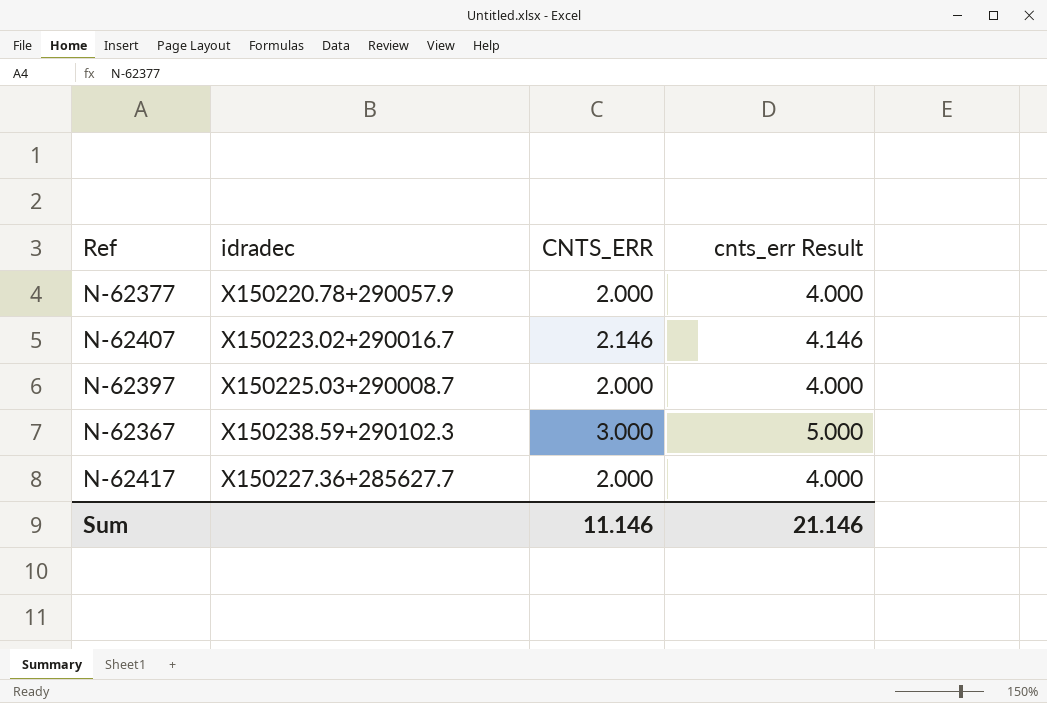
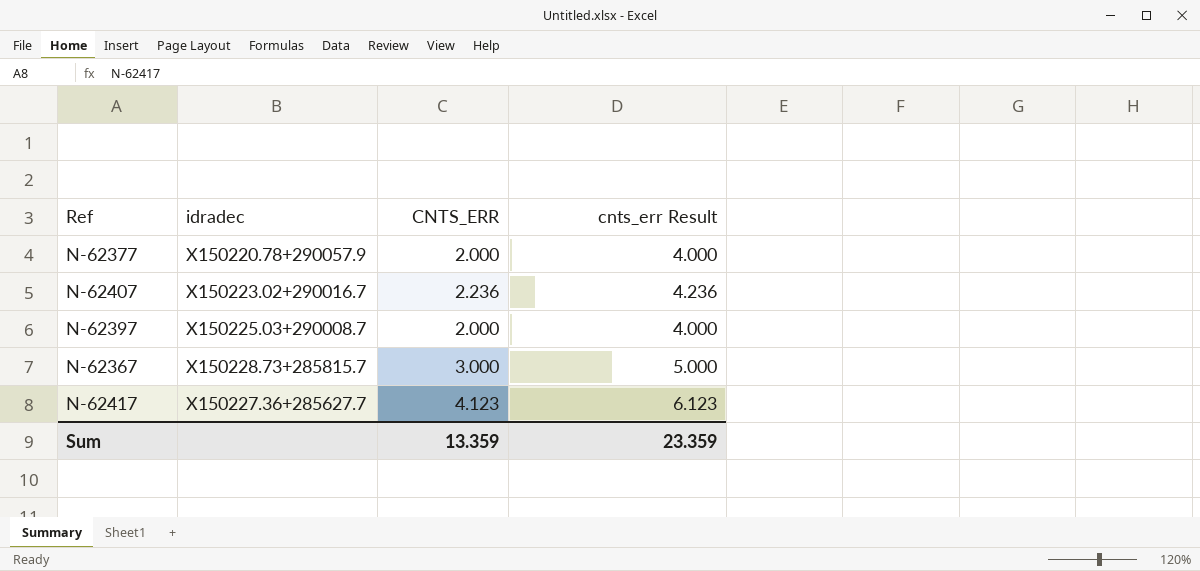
N-62407 | CNTS_ERR: 2.146 -> 2.236
N-62407 | cnts_err Result: 4.146 -> 4.236
N-62367 | idradec: X150238.59+290102.3 -> X150228.73+285815.7
N-62417 | CNTS_ERR: 2.000 -> 4.123
N-62417 | cnts_err Result: 4.000 -> 6.123
Sum | CNTS_ERR: 11.146 -> 13.359
Sum | cnts_err Result: 21.146 -> 23.359

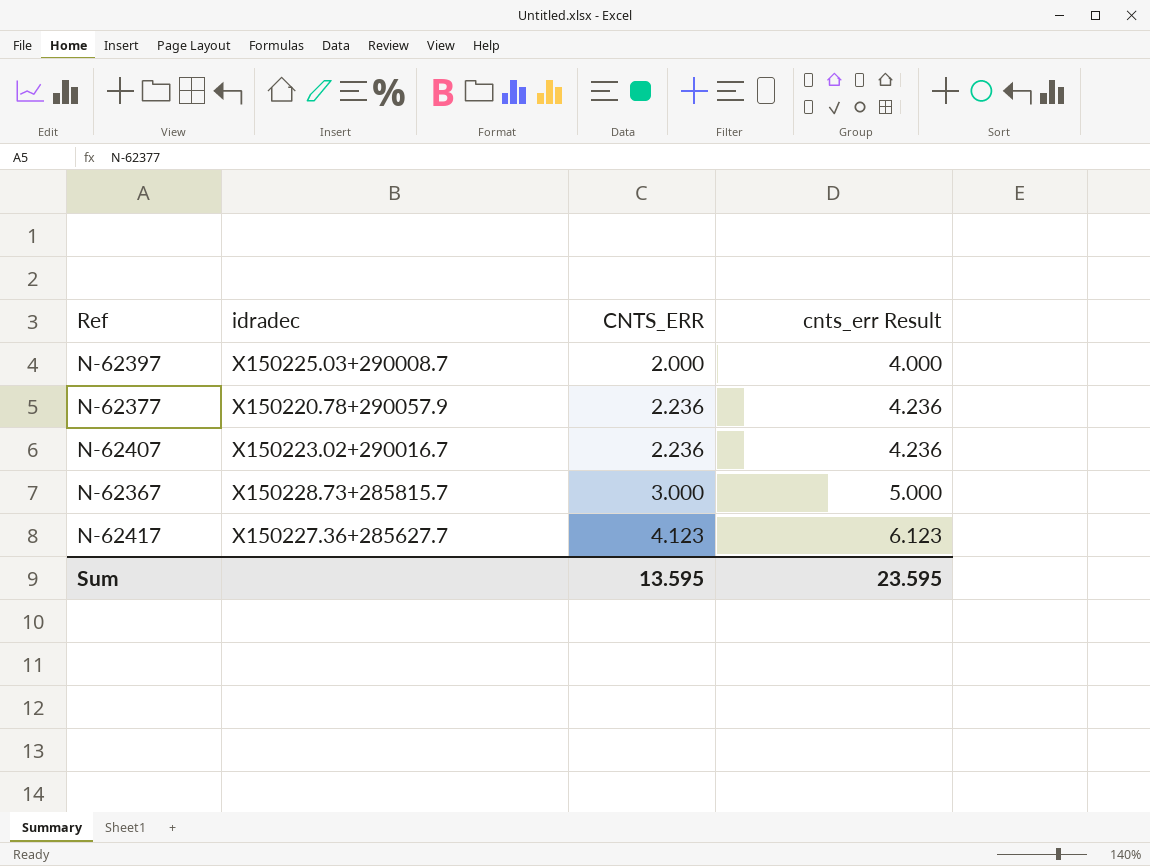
row order: none -> CNTS_ERR ascending
N-62377 | CNTS_ERR: 2.000 -> 2.236
N-62377 | cnts_err Result: 4.000 -> 4.236
Sum | CNTS_ERR: 13.359 -> 13.595
Sum | cnts_err Result: 23.359 -> 23.595

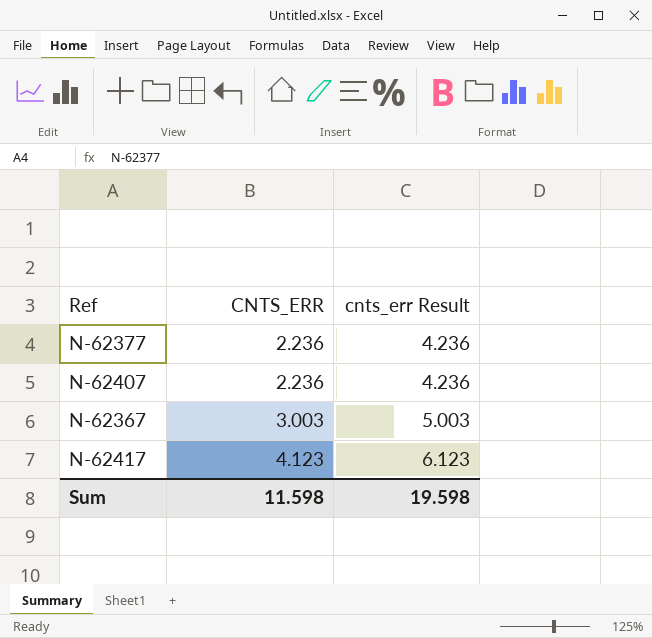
column idradec | position: 2 -> none
row N-62397: X150225.03+290008.7 | 2.000 | 4.000 -> none
N-62367 | CNTS_ERR: 3.000 -> 3.003
N-62367 | cnts_err Result: 5.000 -> 5.003
Sum | CNTS_ERR: 13.595 -> 11.598
Sum | cnts_err Result: 23.595 -> 19.598

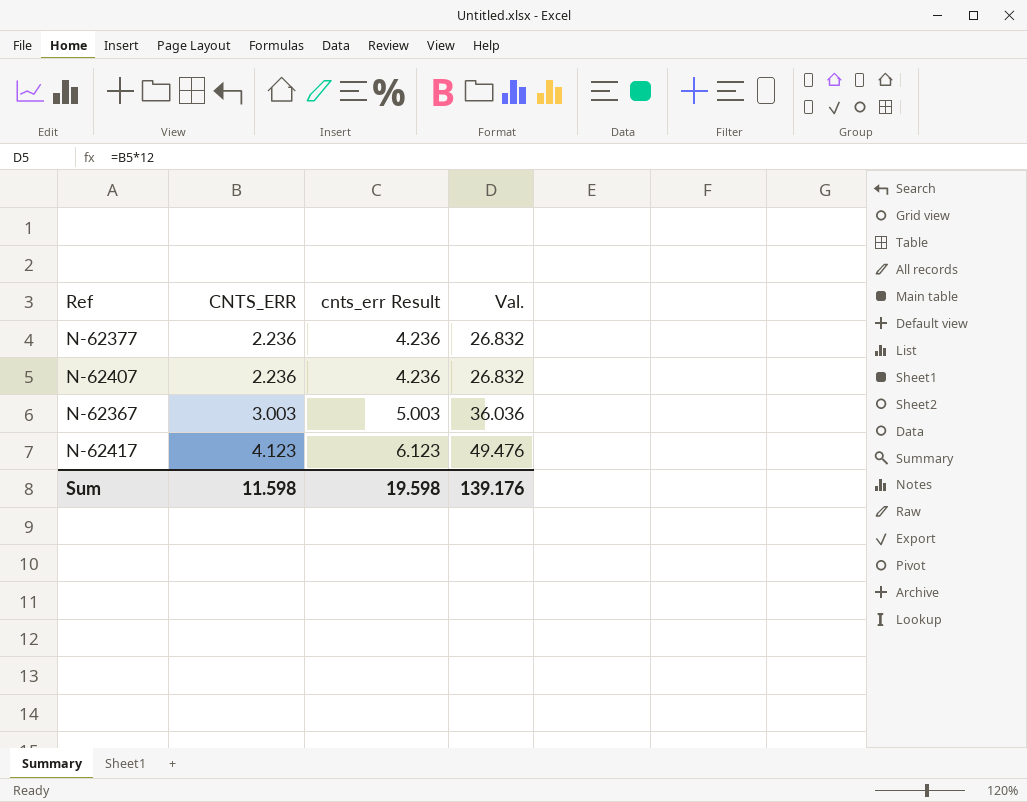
column Val. | formula: none -> [CNTS_ERR] * 12

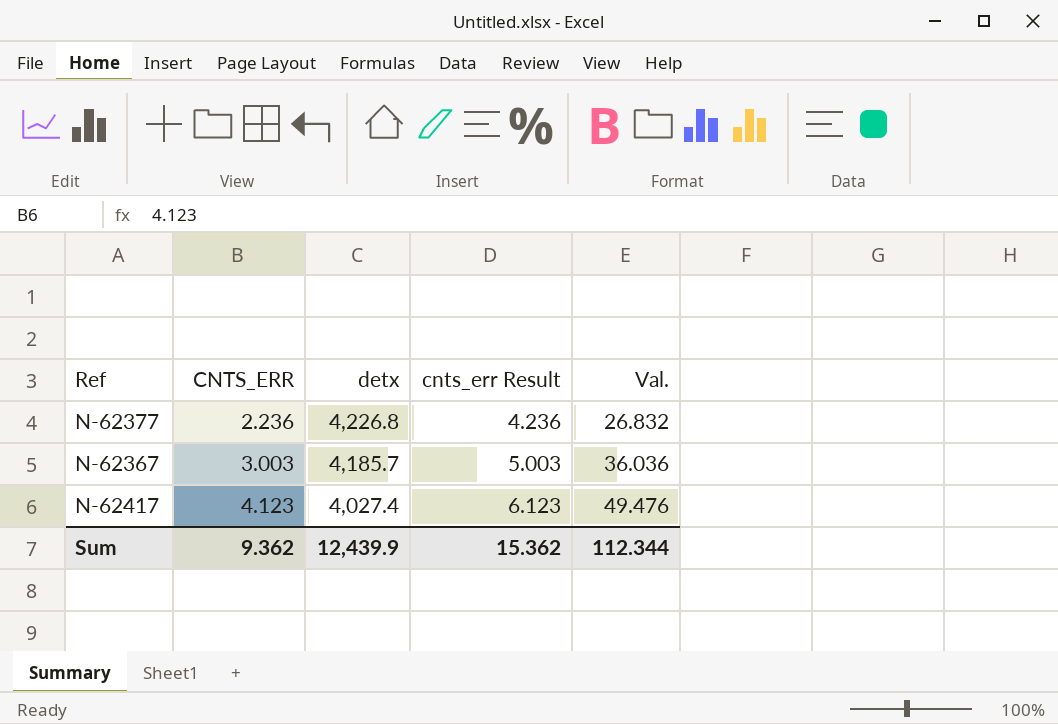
column detx | position: none -> 3
row N-62407: 2.236 | 4.236 | 26.832 -> none
Sum | CNTS_ERR: 11.598 -> 9.362
Sum | cnts_err Result: 19.598 -> 15.362
Sum | Val.: 139.176 -> 112.344

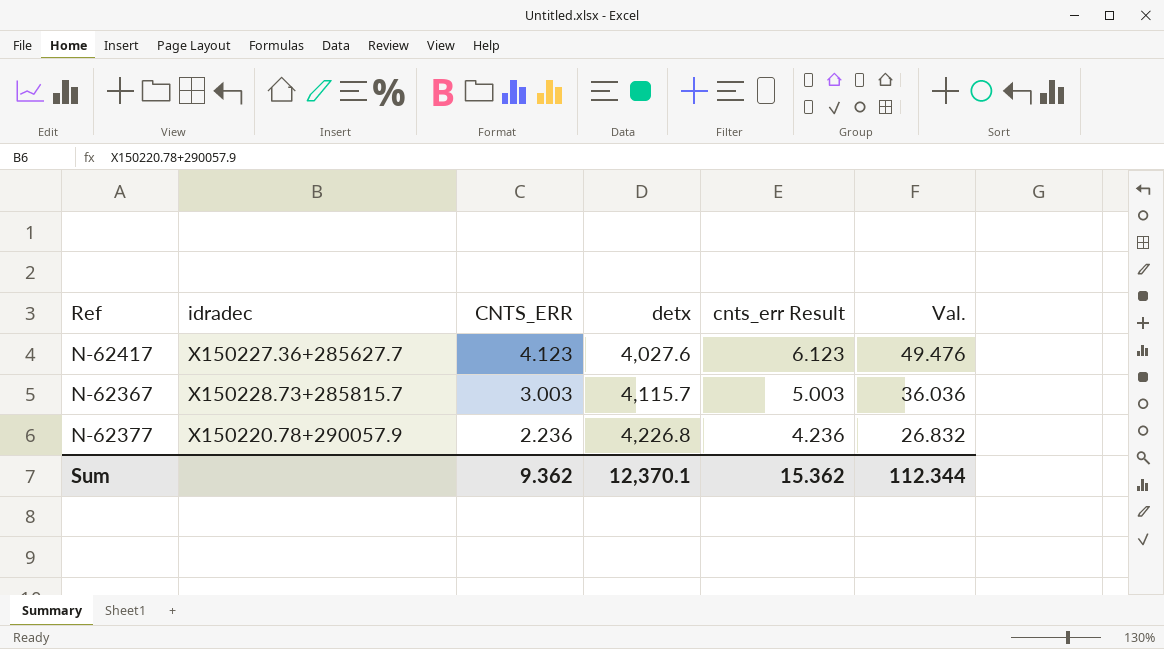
row order: CNTS_ERR ascending -> CNTS_ERR descending
column idradec | position: none -> 2
N-62417 | detx: 4,027.4 -> 4,027.6
N-62367 | detx: 4,185.7 -> 4,115.7
Sum | detx: 12,439.9 -> 12,370.1

